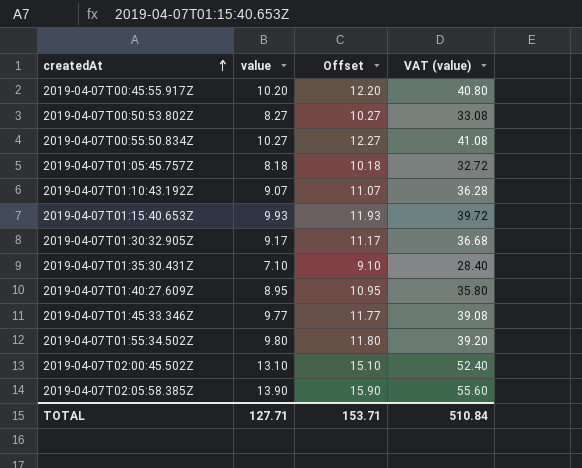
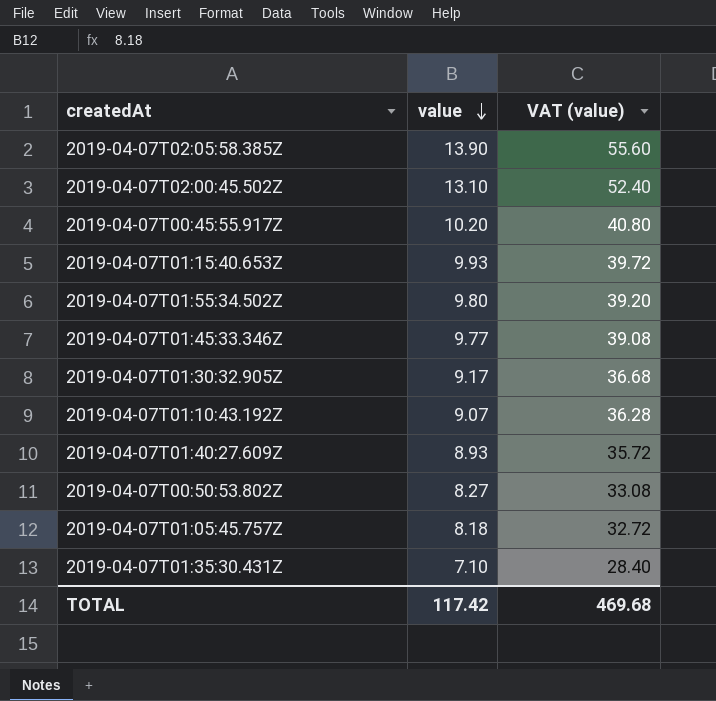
row order: createdAt ascending -> value descending
column Offset | formula: [value] + 2 -> none
row 2019-04-07T00:55:50.834Z: 10.27 | 12.27 | 41.08 -> none
2019-04-07T01:40:27.609Z | value: 8.95 -> 8.93
2019-04-07T01:40:27.609Z | VAT (value): 35.80 -> 35.72
TOTAL | value: 127.71 -> 117.42
TOTAL | VAT (value): 510.84 -> 469.68

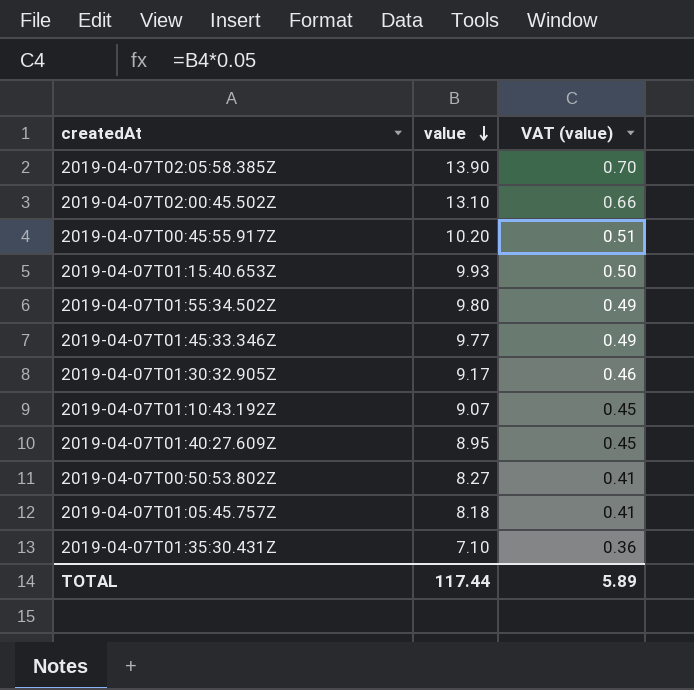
column VAT (value) | formula: [value] * 4 -> [value] * 0.05
2019-04-07T01:40:27.609Z | value: 8.93 -> 8.95
TOTAL | value: 117.42 -> 117.44
TOTAL | VAT (value): 469.68 -> 5.89

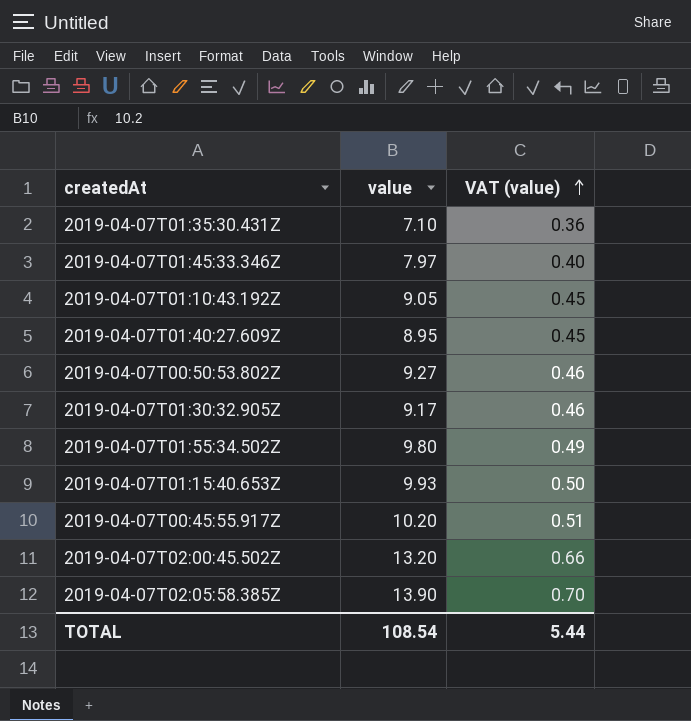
row order: value descending -> VAT (value) ascending
row 2019-04-07T01:05:45.757Z: 8.18 | 0.41 -> none
2019-04-07T01:45:33.346Z | value: 9.77 -> 7.97
2019-04-07T01:45:33.346Z | VAT (value): 0.49 -> 0.40
2019-04-07T01:10:43.192Z | value: 9.07 -> 9.05
2019-04-07T00:50:53.802Z | value: 8.27 -> 9.27
2019-04-07T00:50:53.802Z | VAT (value): 0.41 -> 0.46
2019-04-07T02:00:45.502Z | value: 13.10 -> 13.20
TOTAL | value: 117.44 -> 108.54
TOTAL | VAT (value): 5.89 -> 5.44

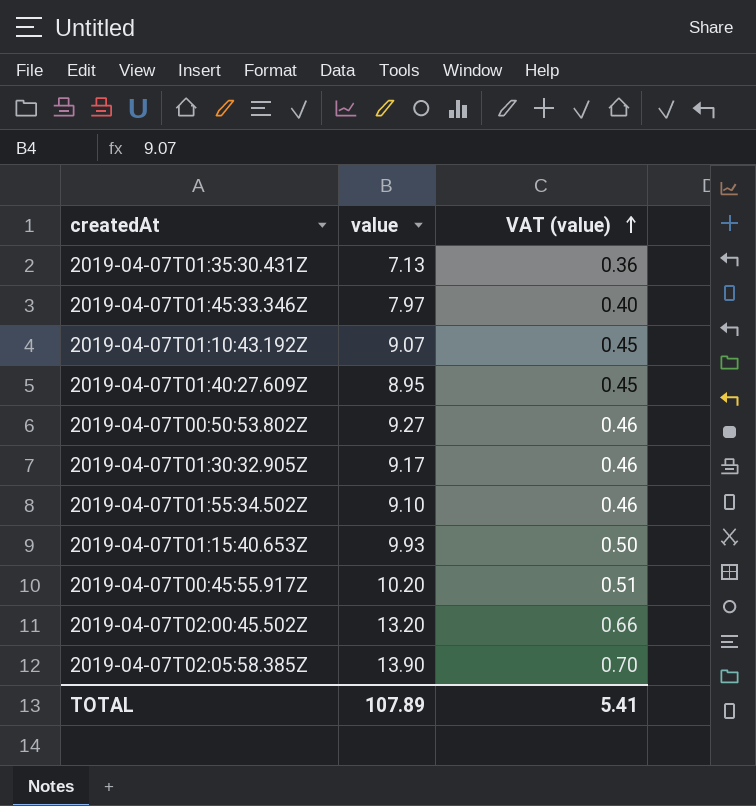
2019-04-07T01:35:30.431Z | value: 7.10 -> 7.13
2019-04-07T01:10:43.192Z | value: 9.05 -> 9.07
2019-04-07T01:55:34.502Z | value: 9.80 -> 9.10
2019-04-07T01:55:34.502Z | VAT (value): 0.49 -> 0.46
TOTAL | value: 108.54 -> 107.89
TOTAL | VAT (value): 5.44 -> 5.41

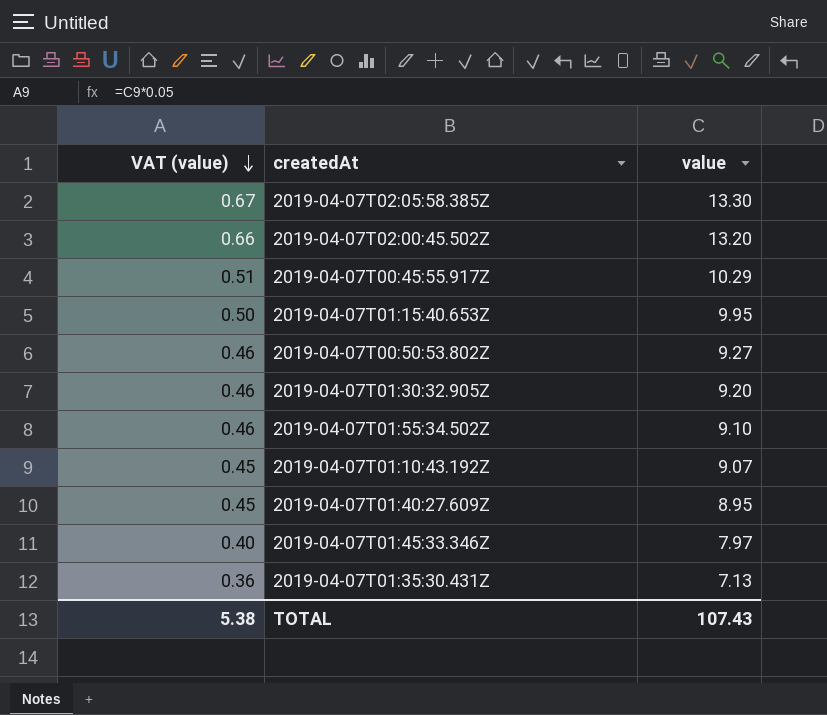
row order: VAT (value) ascending -> VAT (value) descending
column VAT (value) | position: 3 -> 1
2019-04-07T02:05:58.385Z | VAT (value): 0.70 -> 0.67
2019-04-07T02:05:58.385Z | value: 13.90 -> 13.30
2019-04-07T00:45:55.917Z | value: 10.20 -> 10.29
2019-04-07T01:15:40.653Z | value: 9.93 -> 9.95
2019-04-07T01:30:32.905Z | value: 9.17 -> 9.20
TOTAL | VAT (value): 5.41 -> 5.38
TOTAL | value: 107.89 -> 107.43

